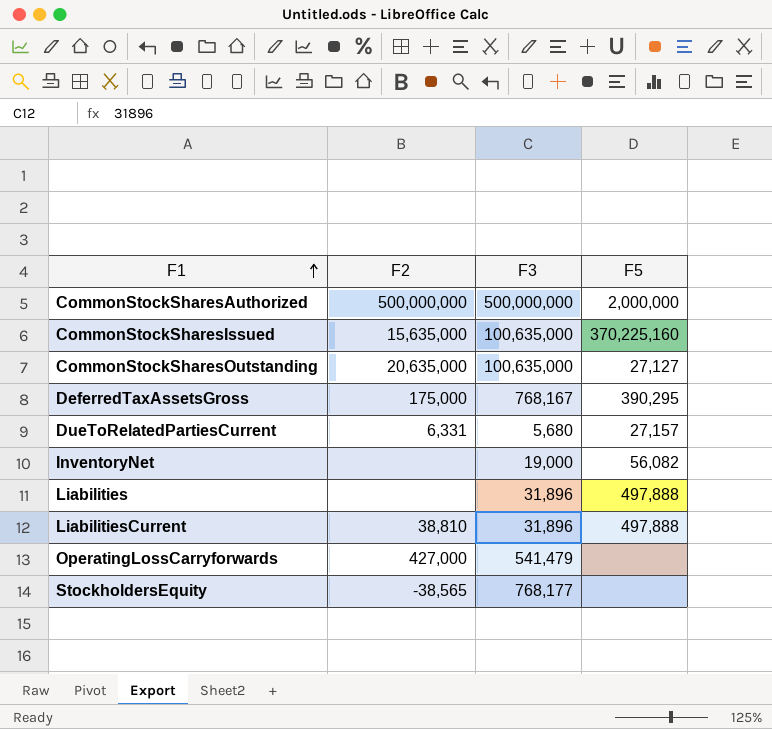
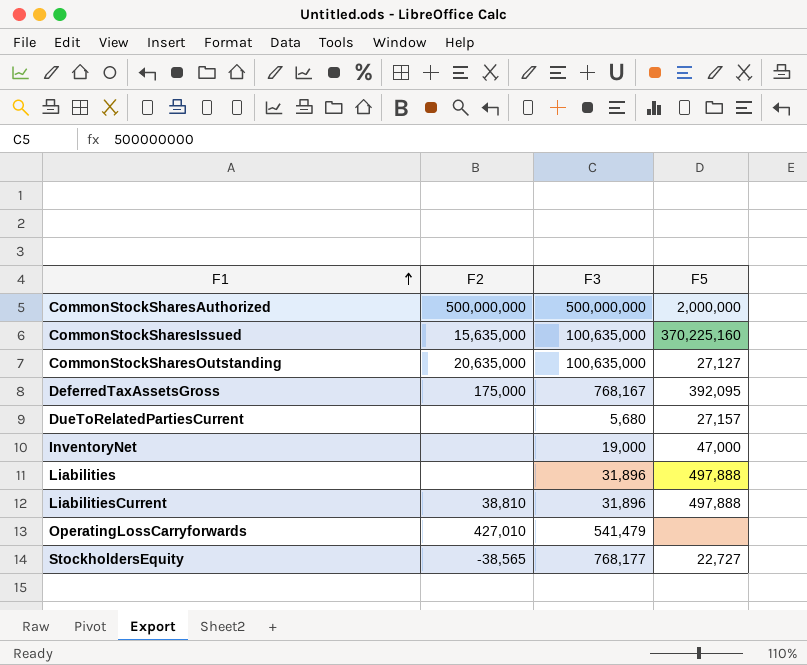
DeferredTaxAssetsGross | F5: 390,295 -> 392,095
DueToRelatedPartiesCurrent | F2: 6,331 -> none
InventoryNet | F5: 56,082 -> 47,000
OperatingLossCarryforwards | F2: 427,000 -> 427,010
StockholdersEquity | F5: none -> 22,727

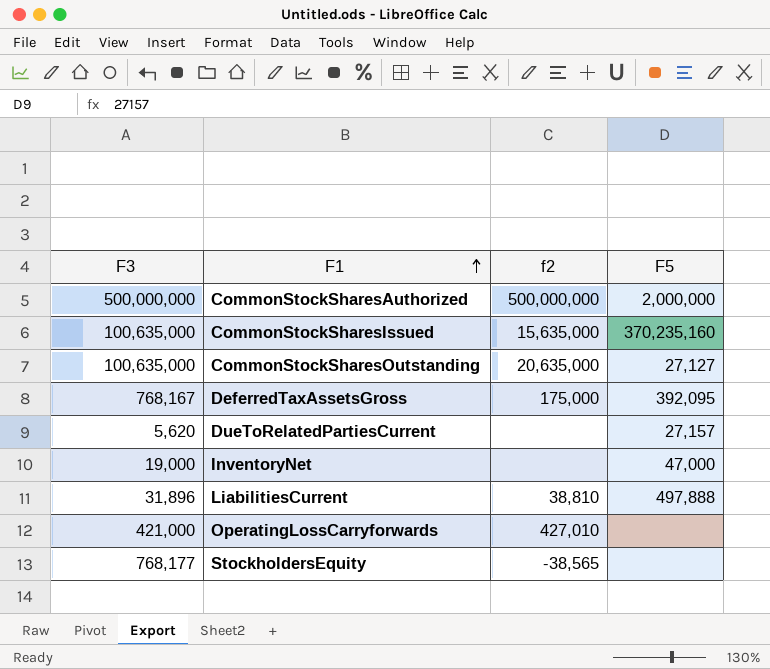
column F3 | position: 3 -> 1
column name: F2 -> f2
row Liabilities: none | 31,896 | 497,888 -> none
CommonStockSharesIssued | F5: 370,225,160 -> 370,235,160
DueToRelatedPartiesCurrent | F3: 5,680 -> 5,620
OperatingLossCarryforwards | F3: 541,479 -> 421,000
StockholdersEquity | F5: 22,727 -> none

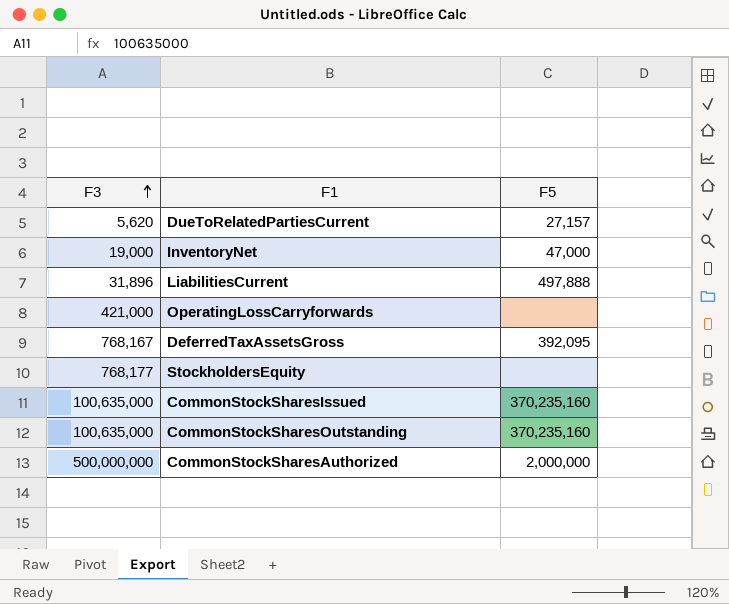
row order: F1 ascending -> F3 ascending
column f2 | position: 3 -> none
CommonStockSharesOutstanding | F5: 27,127 -> 370,235,160

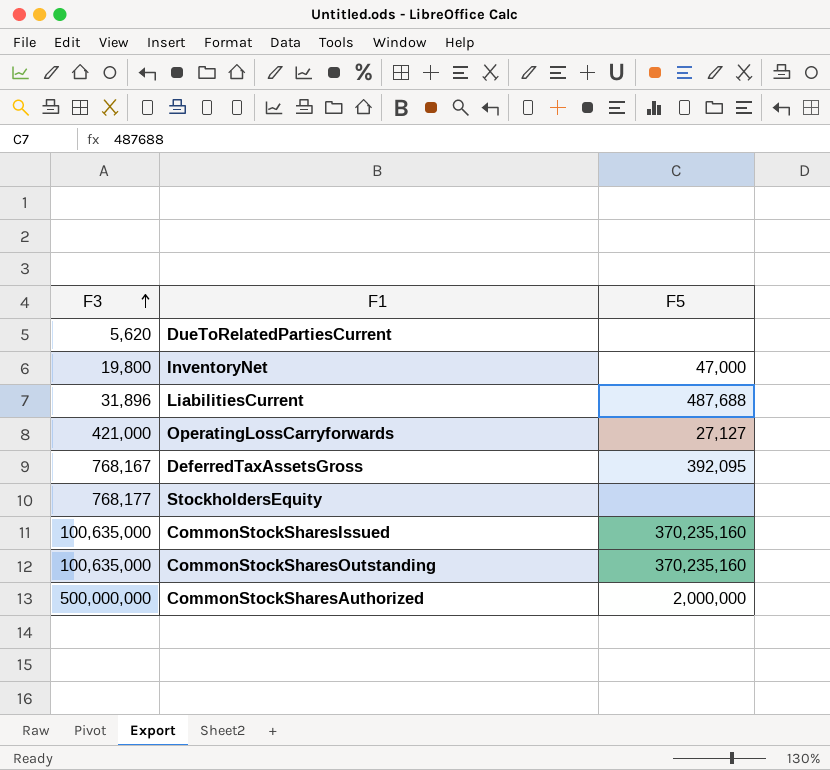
DueToRelatedPartiesCurrent | F5: 27,157 -> none
InventoryNet | F3: 19,000 -> 19,800
LiabilitiesCurrent | F5: 497,888 -> 487,688
OperatingLossCarryforwards | F5: none -> 27,127

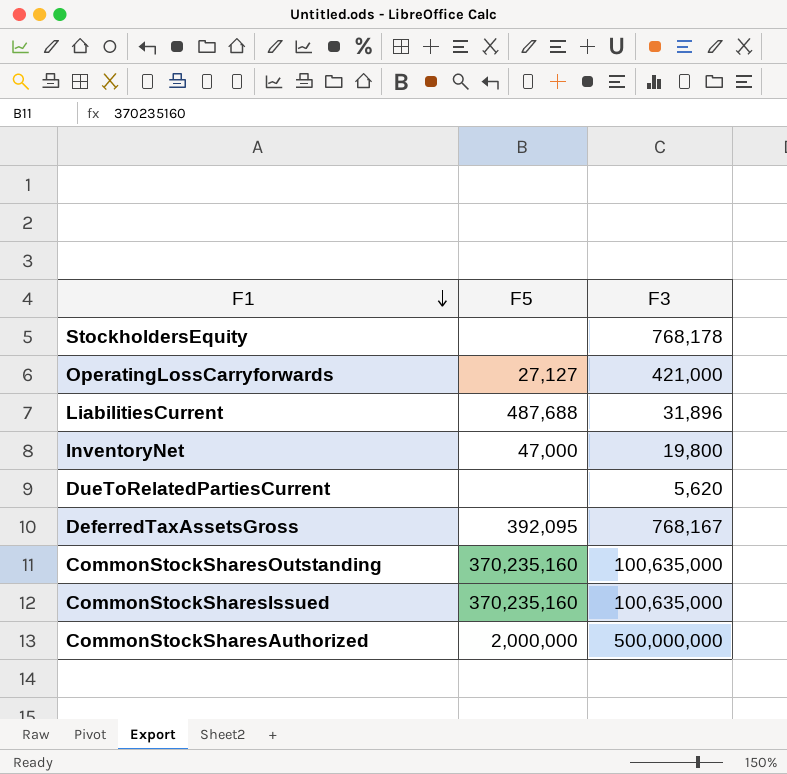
row order: F3 ascending -> F1 descending
column F3 | position: 1 -> 3
StockholdersEquity | F3: 768,177 -> 768,178

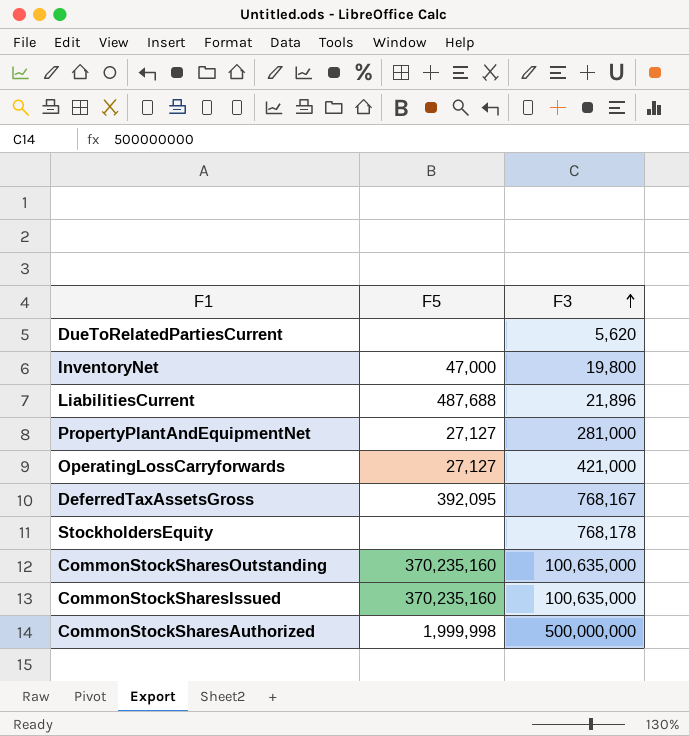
row order: F1 descending -> F3 ascending
LiabilitiesCurrent | F3: 31,896 -> 21,896
row PropertyPlantAndEquipmentNet: none -> 27,127 | 281,000
CommonStockSharesAuthorized | F5: 2,000,000 -> 1,999,998

